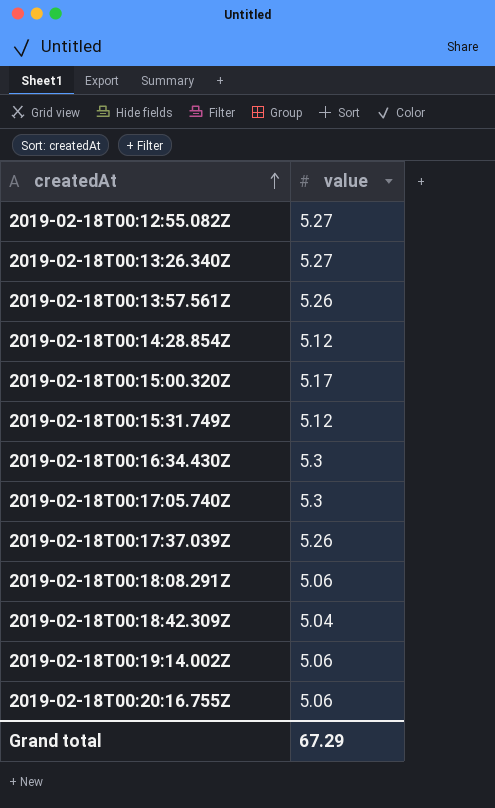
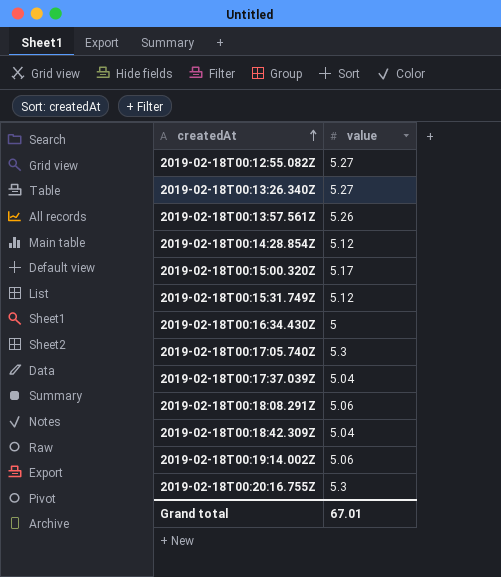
2019-02-18T00:16:34.430Z | value: 5.3 -> 5
2019-02-18T00:17:37.039Z | value: 5.26 -> 5.04
2019-02-18T00:20:16.755Z | value: 5.06 -> 5.3
Grand total | value: 67.29 -> 67.01

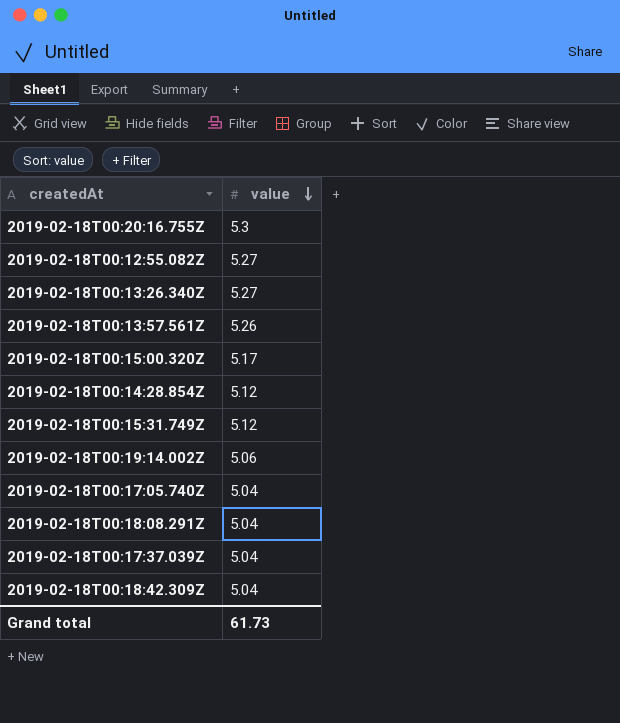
row order: createdAt ascending -> value descending
row 2019-02-18T00:16:34.430Z: 5 -> none
2019-02-18T00:17:05.740Z | value: 5.3 -> 5.04
2019-02-18T00:18:08.291Z | value: 5.06 -> 5.04
Grand total | value: 67.01 -> 61.73

